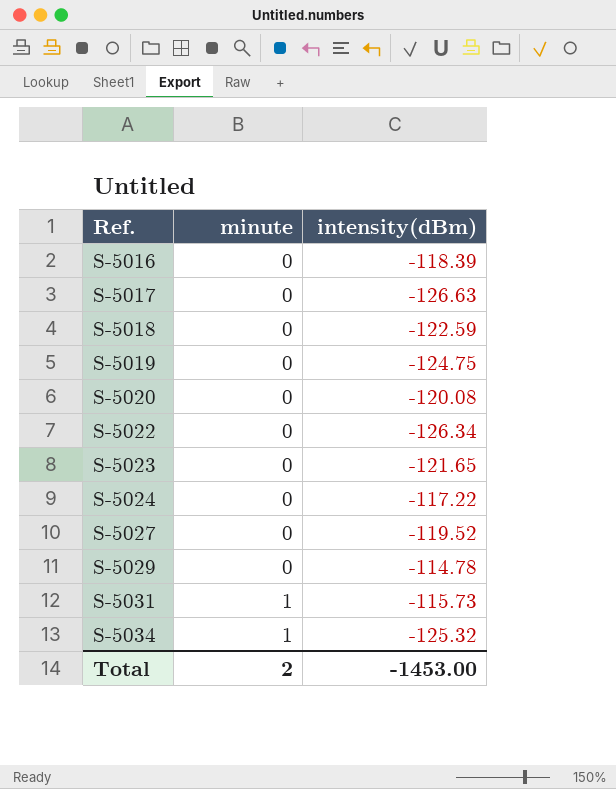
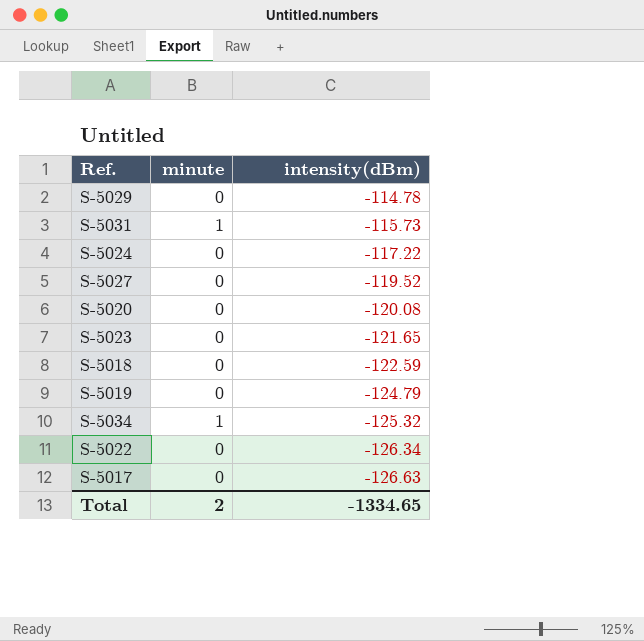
row order: Ref. ascending -> intensity(dBm) descending
row S-5016: 0 | -118.39 -> none
S-5019 | intensity(dBm): -124.75 -> -124.79
Total | intensity(dBm): -1453.00 -> -1334.65

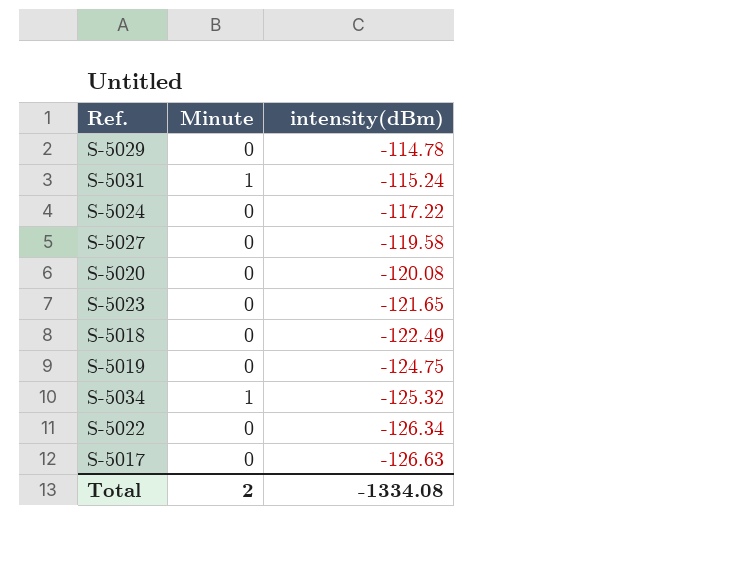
column name: minute -> Minute
S-5031 | intensity(dBm): -115.73 -> -115.24
S-5027 | intensity(dBm): -119.52 -> -119.58
S-5018 | intensity(dBm): -122.59 -> -122.49
S-5019 | intensity(dBm): -124.79 -> -124.75
Total | intensity(dBm): -1334.65 -> -1334.08

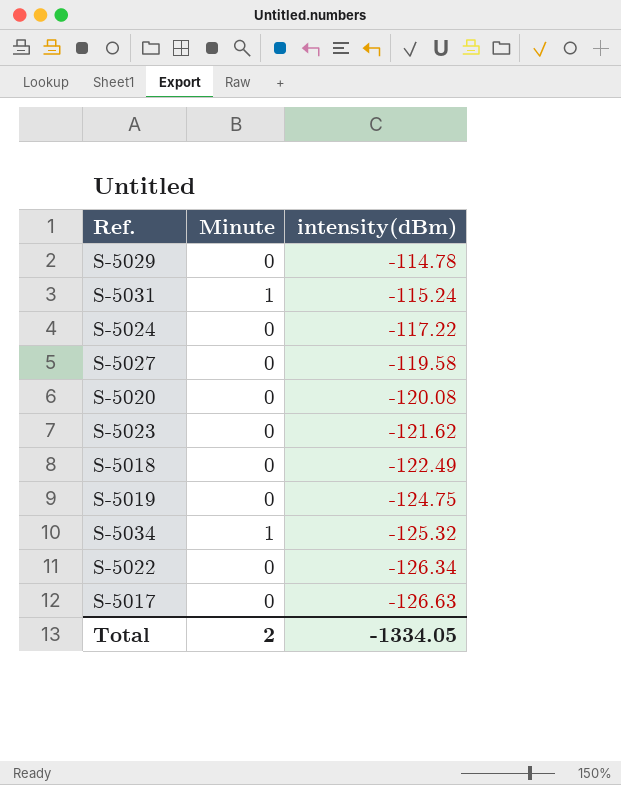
S-5023 | intensity(dBm): -121.65 -> -121.62
Total | intensity(dBm): -1334.08 -> -1334.05

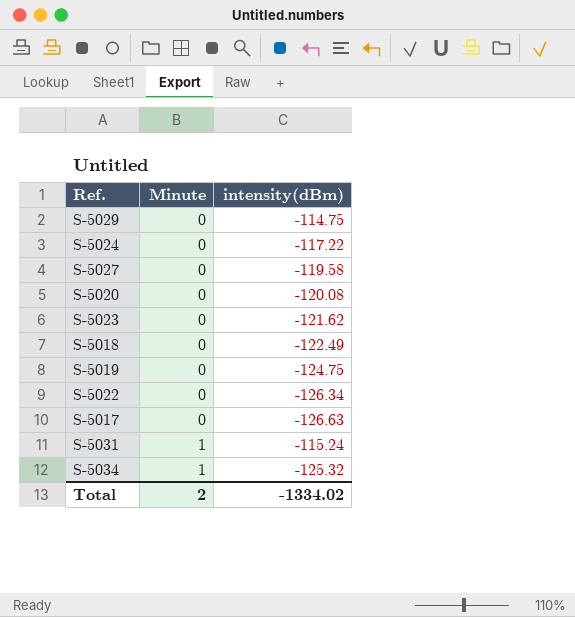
row order: intensity(dBm) descending -> Minute ascending
S-5029 | intensity(dBm): -114.78 -> -114.75
Total | intensity(dBm): -1334.05 -> -1334.02

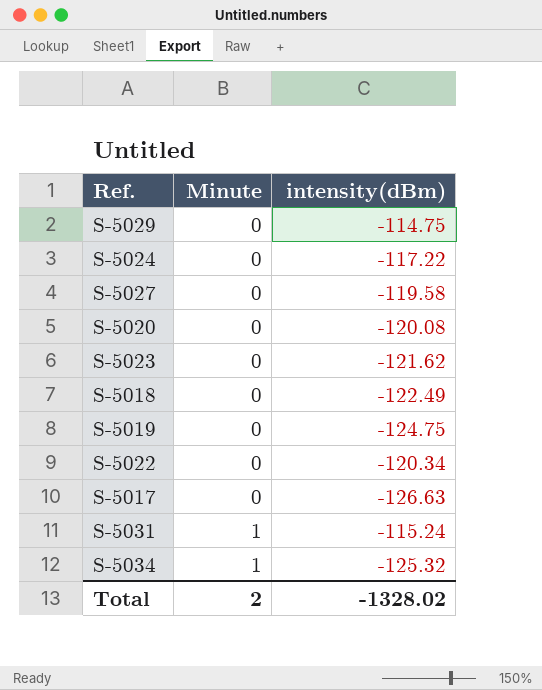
S-5022 | intensity(dBm): -126.34 -> -120.34
Total | intensity(dBm): -1334.02 -> -1328.02

